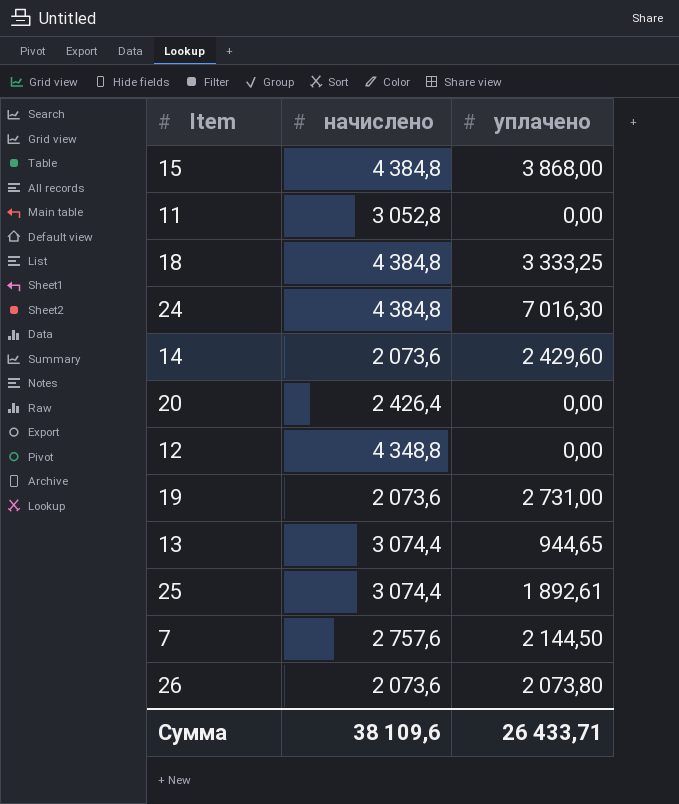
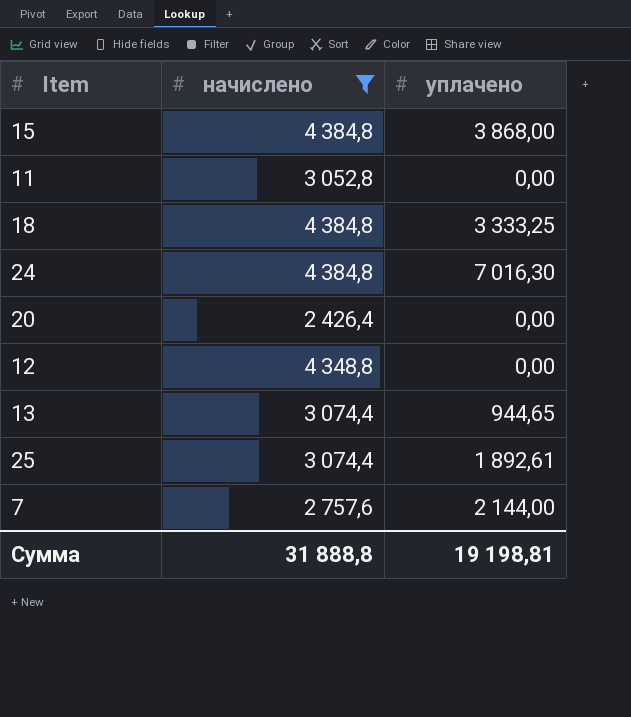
filter: none -> начислено != 2 073,6
7 | уплачено: 2 144,50 -> 2 144,00
Сумма | начислено: 38 109,6 -> 31 888,8
Сумма | уплачено: 26 433,71 -> 19 198,81

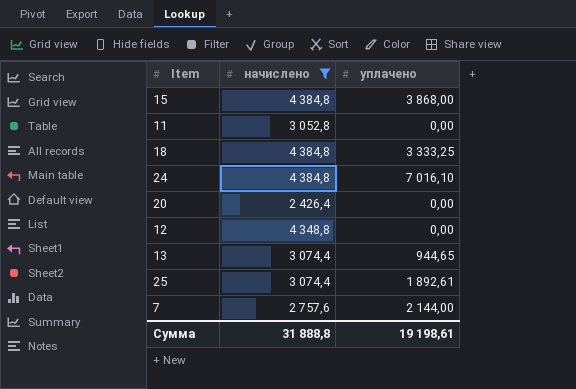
24 | уплачено: 7 016,30 -> 7 016,10
Сумма | уплачено: 19 198,81 -> 19 198,61

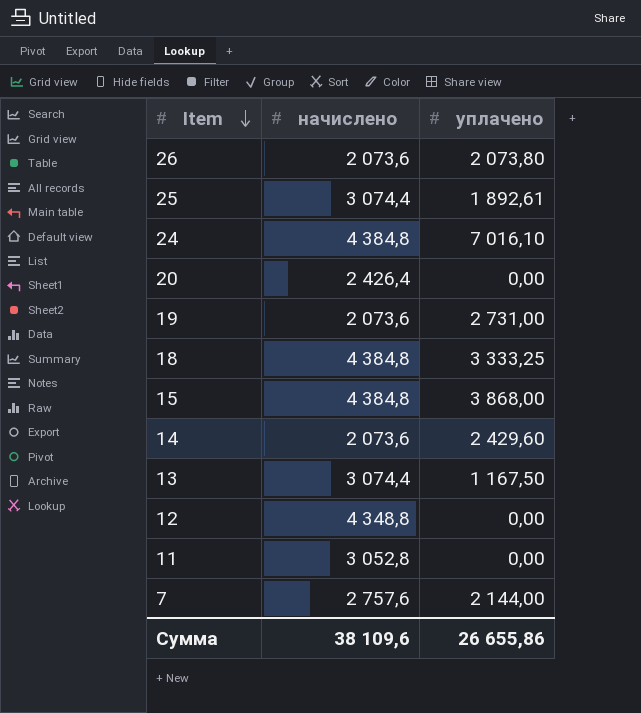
filter: начислено != 2 073,6 -> none
row order: none -> Item descending
13 | уплачено: 944,65 -> 1 167,50
Сумма | начислено: 31 888,8 -> 38 109,6
Сумма | уплачено: 19 198,61 -> 26 655,86

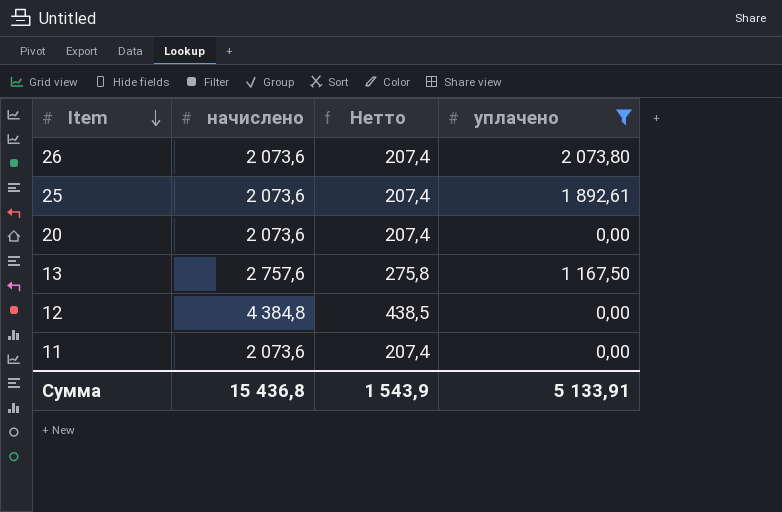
filter: none -> уплачено <= 2 073,80
column Нетто | formula: none -> [начислено] * 0,1
25 | начислено: 3 074,4 -> 2 073,6
20 | начислено: 2 426,4 -> 2 073,6
13 | начислено: 3 074,4 -> 2 757,6
12 | начислено: 4 348,8 -> 4 384,8
11 | начислено: 3 052,8 -> 2 073,6
Сумма | начислено: 38 109,6 -> 15 436,8
Сумма | уплачено: 26 655,86 -> 5 133,91

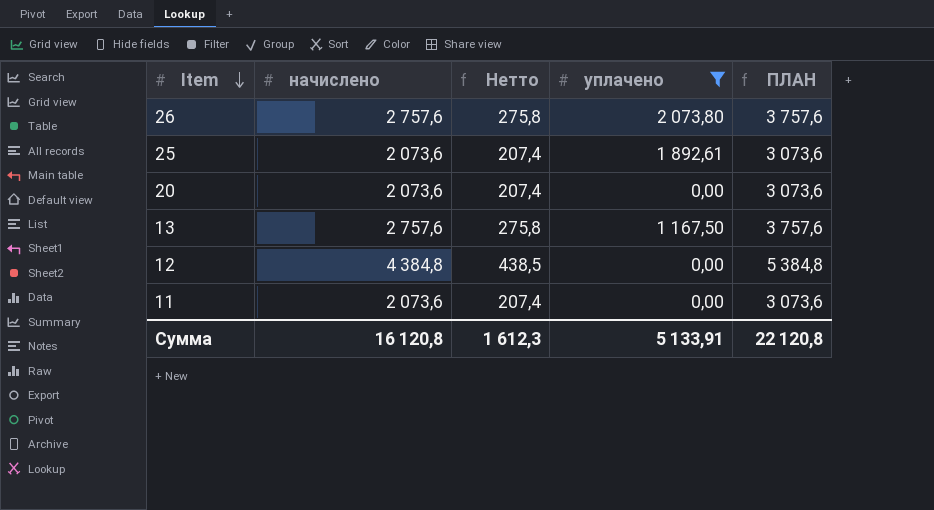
column ПЛАН | formula: none -> [начислено] + 1000
26 | начислено: 2 073,6 -> 2 757,6
26 | Нетто: 207,4 -> 275,8
Сумма | начислено: 15 436,8 -> 16 120,8
Сумма | Нетто: 1 543,9 -> 1 612,3

